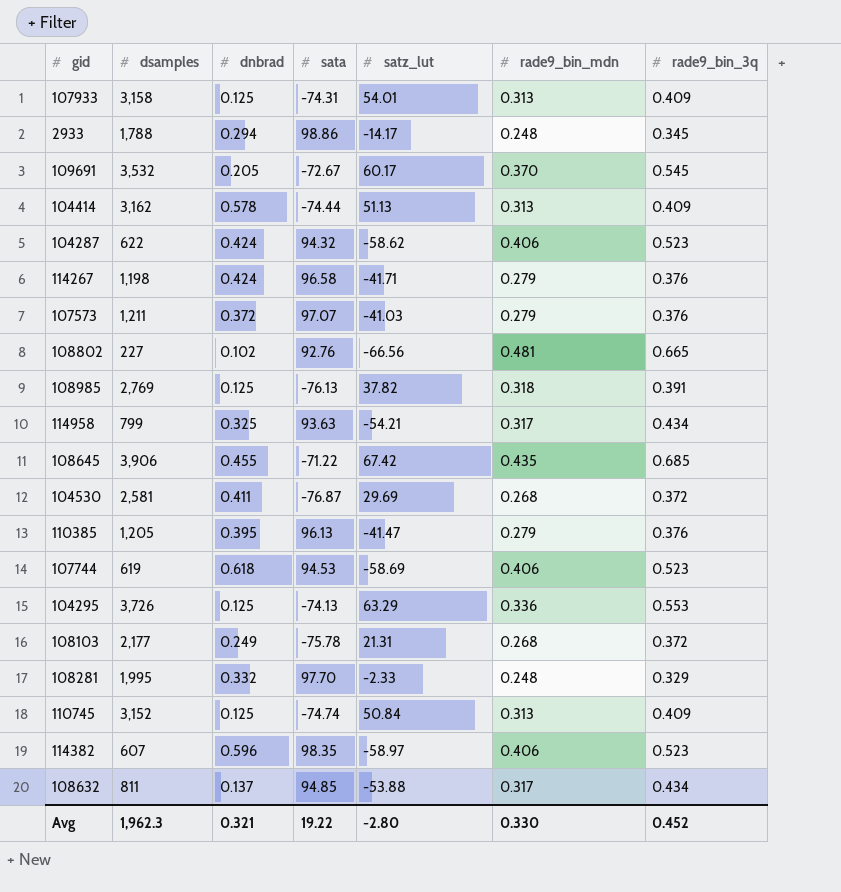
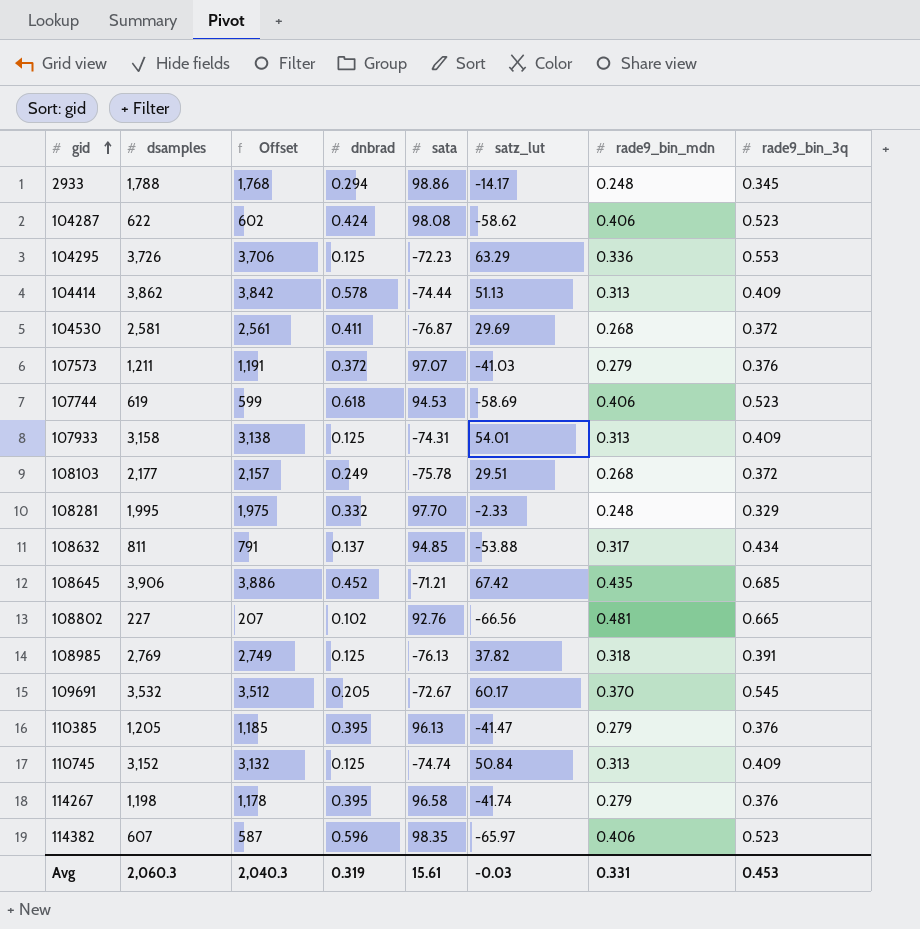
row order: none -> gid ascending
column Offset | formula: none -> [dsamples] - 20
row 114958: 799 | 0.325 | 93.63 | -54.21 | 0.317 | 0.434 -> none
104287 | sata: 94.32 -> 98.08
104295 | sata: -74.13 -> -72.23
104414 | dsamples: 3,162 -> 3,862
108103 | satz_lut: 21.31 -> 29.51
108645 | dnbrad: 0.455 -> 0.452
108645 | sata: -71.22 -> -71.21
114267 | dnbrad: 0.424 -> 0.395
114267 | satz_lut: -41.71 -> -41.74
114382 | satz_lut: -58.97 -> -65.97
Avg | dsamples: 1,962.3 -> 2,060.3
Avg | dnbrad: 0.321 -> 0.319
Avg | sata: 19.22 -> 15.61
Avg | satz_lut: -2.80 -> -0.03
Avg | rade9_bin_mdn: 0.330 -> 0.331
Avg | rade9_bin_3q: 0.452 -> 0.453

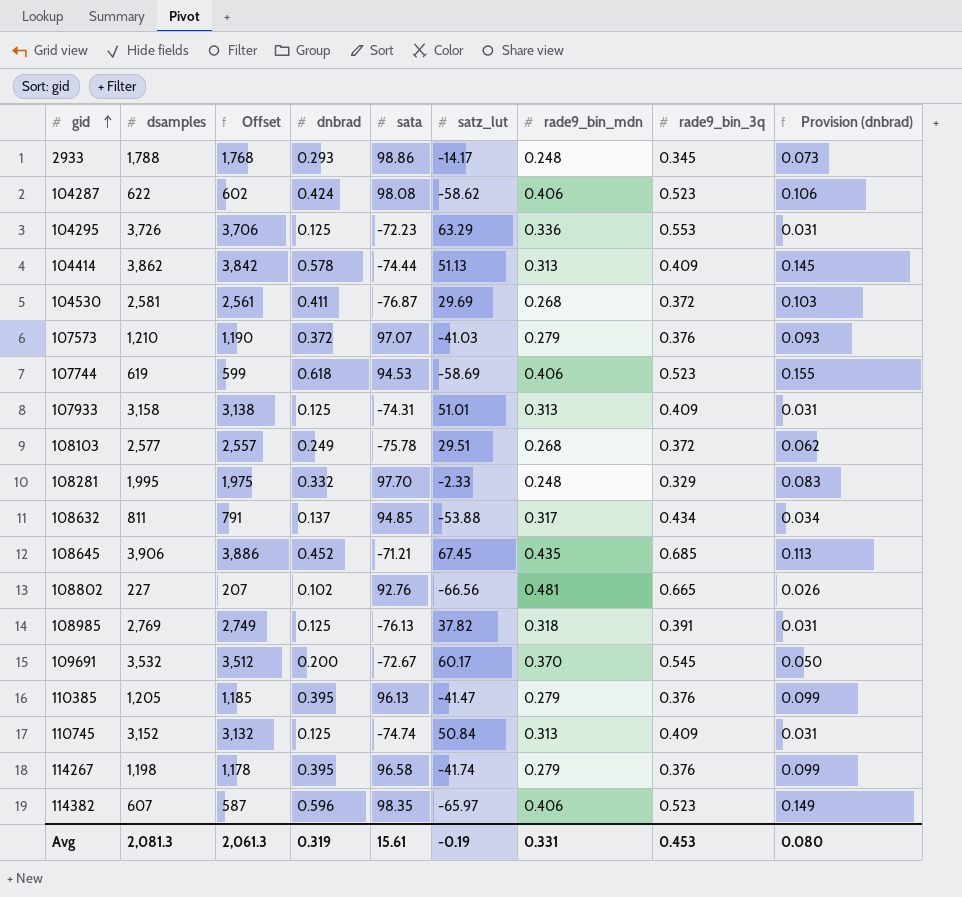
column Provision (dnbrad) | formula: none -> [dnbrad] * 0.25
2933 | dnbrad: 0.294 -> 0.293
107573 | dsamples: 1,211 -> 1,210
107573 | Offset: 1,191 -> 1,190
107933 | satz_lut: 54.01 -> 51.01
108103 | dsamples: 2,177 -> 2,577
108103 | Offset: 2,157 -> 2,557
108645 | satz_lut: 67.42 -> 67.45
109691 | dnbrad: 0.205 -> 0.200
Avg | dsamples: 2,060.3 -> 2,081.3
Avg | Offset: 2,040.3 -> 2,061.3
Avg | satz_lut: -0.03 -> -0.19

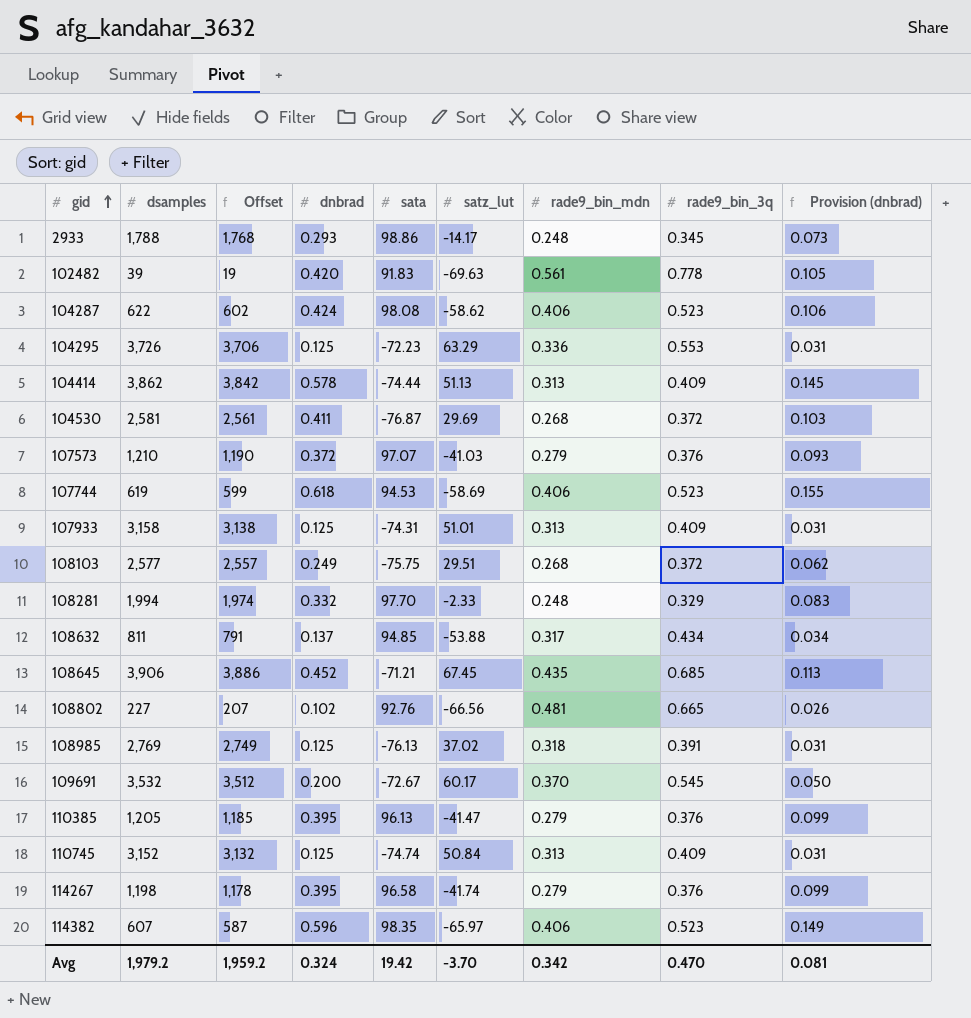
row 102482: none -> 39 | 19 | 0.420 | 91.83 | -69.63 | 0.561 | 0.778 | 0.105
108103 | sata: -75.78 -> -75.75
108281 | dsamples: 1,995 -> 1,994
108281 | Offset: 1,975 -> 1,974
108985 | satz_lut: 37.82 -> 37.02
Avg | dsamples: 2,081.3 -> 1,979.2
Avg | Offset: 2,061.3 -> 1,959.2
Avg | dnbrad: 0.319 -> 0.324
Avg | sata: 15.61 -> 19.42
Avg | satz_lut: -0.19 -> -3.70
Avg | rade9_bin_mdn: 0.331 -> 0.342
Avg | rade9_bin_3q: 0.453 -> 0.470
Avg | Provision (dnbrad): 0.080 -> 0.081

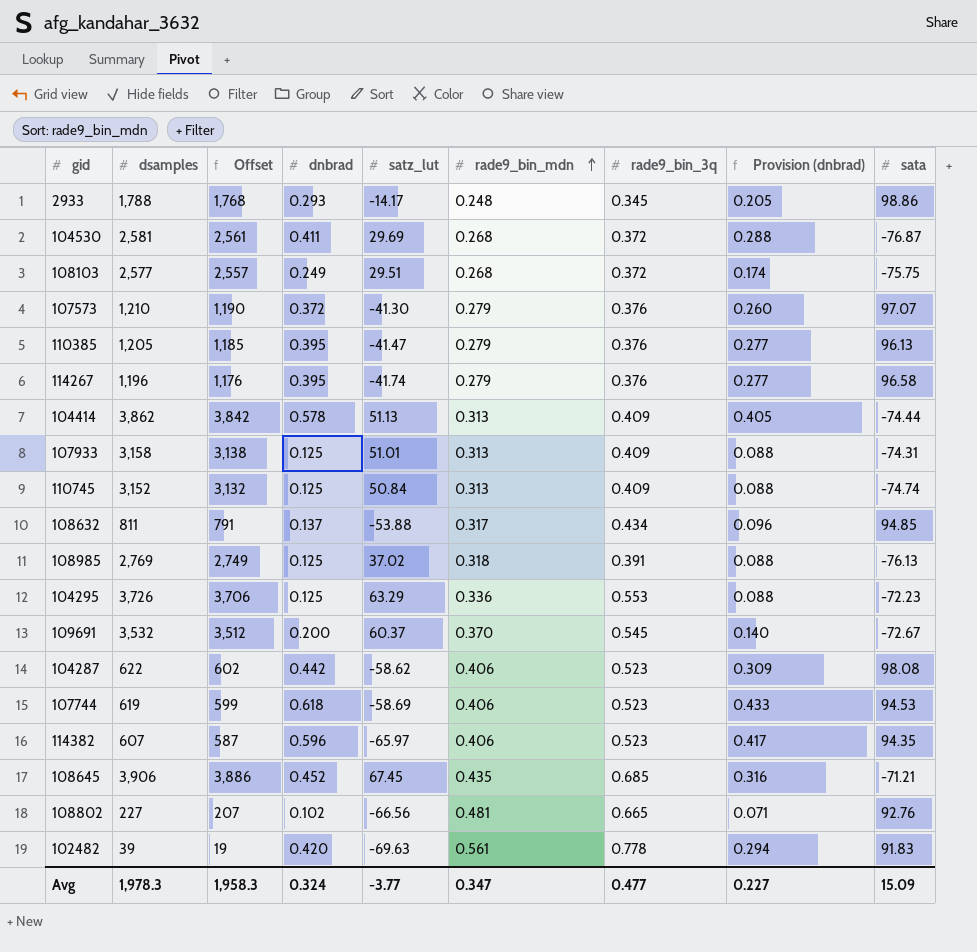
row order: gid ascending -> rade9_bin_mdn ascending
column Provision (dnbrad) | formula: [dnbrad] * 0.25 -> [dnbrad] * 0.7
column sata | position: 5 -> 9
row 108281: 1,994 | 1,974 | 0.332 | 97.70 | -2.33 | 0.248 | 0.329 | 0.083 -> none
107573 | satz_lut: -41.03 -> -41.30
114267 | dsamples: 1,198 -> 1,196
114267 | Offset: 1,178 -> 1,176
109691 | satz_lut: 60.17 -> 60.37
104287 | dnbrad: 0.424 -> 0.442
114382 | sata: 98.35 -> 94.35
Avg | dsamples: 1,979.2 -> 1,978.3
Avg | Offset: 1,959.2 -> 1,958.3
Avg | satz_lut: -3.70 -> -3.77
Avg | rade9_bin_mdn: 0.342 -> 0.347
Avg | rade9_bin_3q: 0.470 -> 0.477
Avg | Provision (dnbrad): 0.081 -> 0.227
Avg | sata: 19.42 -> 15.09

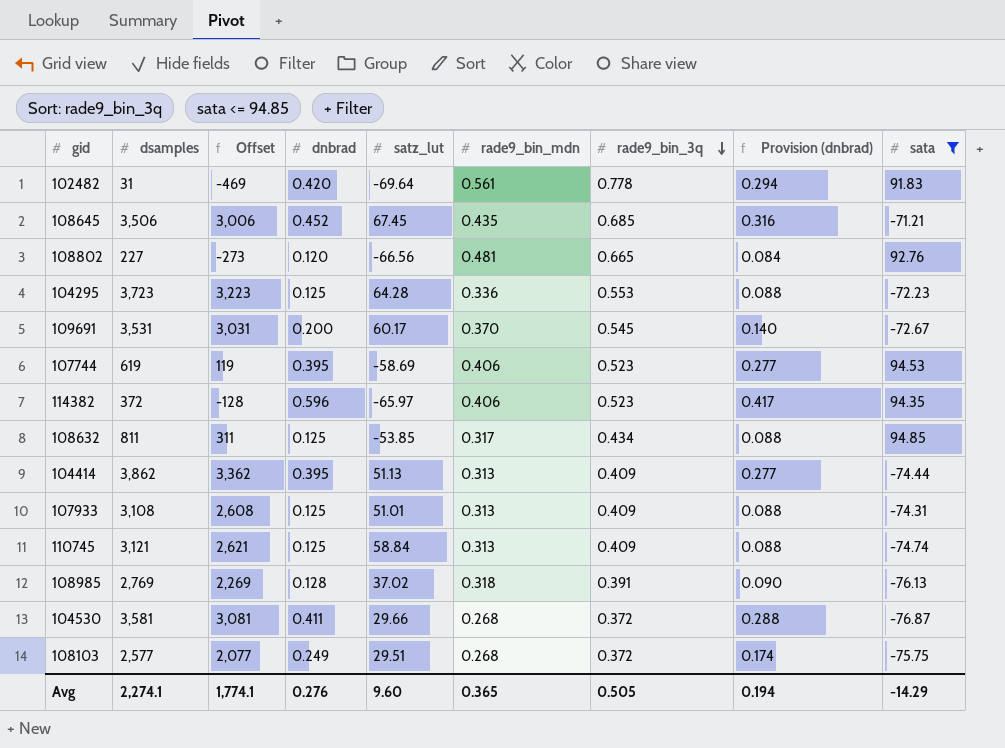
filter: none -> sata <= 94.85
row order: rade9_bin_mdn ascending -> rade9_bin_3q descending
column Offset | formula: [dsamples] - 20 -> [dsamples] - 500
102482 | dsamples: 39 -> 31
102482 | satz_lut: -69.63 -> -69.64
108645 | dsamples: 3,906 -> 3,506
108802 | dnbrad: 0.102 -> 0.120
108802 | Provision (dnbrad): 0.071 -> 0.084
104295 | dsamples: 3,726 -> 3,723
104295 | satz_lut: 63.29 -> 64.28
109691 | dsamples: 3,532 -> 3,531
109691 | satz_lut: 60.37 -> 60.17
107744 | dnbrad: 0.618 -> 0.395
107744 | Provision (dnbrad): 0.433 -> 0.277
114382 | dsamples: 607 -> 372
108632 | dnbrad: 0.137 -> 0.125
108632 | satz_lut: -53.88 -> -53.85
108632 | Provision (dnbrad): 0.096 -> 0.088
104414 | dnbrad: 0.578 -> 0.395
104414 | Provision (dnbrad): 0.405 -> 0.277
107933 | dsamples: 3,158 -> 3,108
110745 | dsamples: 3,152 -> 3,121
110745 | satz_lut: 50.84 -> 58.84
108985 | dnbrad: 0.125 -> 0.128
108985 | Provision (dnbrad): 0.088 -> 0.090
104530 | dsamples: 2,581 -> 3,581
104530 | satz_lut: 29.69 -> 29.66
Avg | dsamples: 1,978.3 -> 2,274.1
Avg | Offset: 1,958.3 -> 1,774.1
Avg | dnbrad: 0.324 -> 0.276
Avg | satz_lut: -3.77 -> 9.60
Avg | rade9_bin_mdn: 0.347 -> 0.365
Avg | rade9_bin_3q: 0.477 -> 0.505
Avg | Provision (dnbrad): 0.227 -> 0.194
Avg | sata: 15.09 -> -14.29

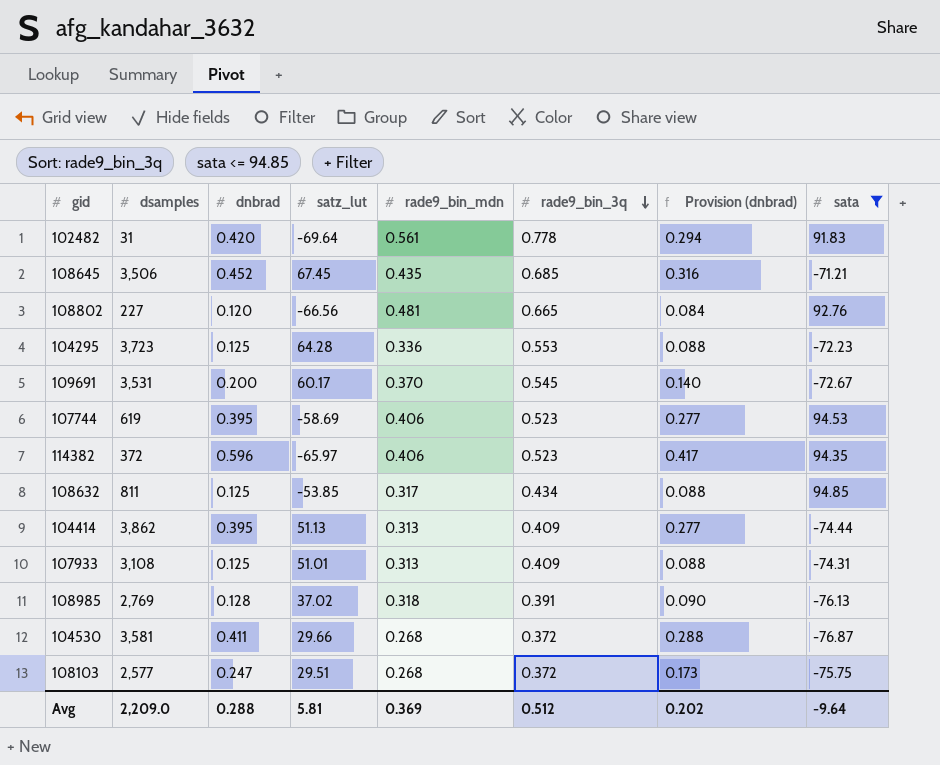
column Offset | formula: [dsamples] - 500 -> none
row 110745: 3,121 | 2,621 | 0.125 | 58.84 | 0.313 | 0.409 | 0.088 | -74.74 -> none
108103 | dnbrad: 0.249 -> 0.247
108103 | Provision (dnbrad): 0.174 -> 0.173
Avg | dsamples: 2,274.1 -> 2,209.0
Avg | dnbrad: 0.276 -> 0.288
Avg | satz_lut: 9.60 -> 5.81
Avg | rade9_bin_mdn: 0.365 -> 0.369
Avg | rade9_bin_3q: 0.505 -> 0.512
Avg | Provision (dnbrad): 0.194 -> 0.202
Avg | sata: -14.29 -> -9.64

